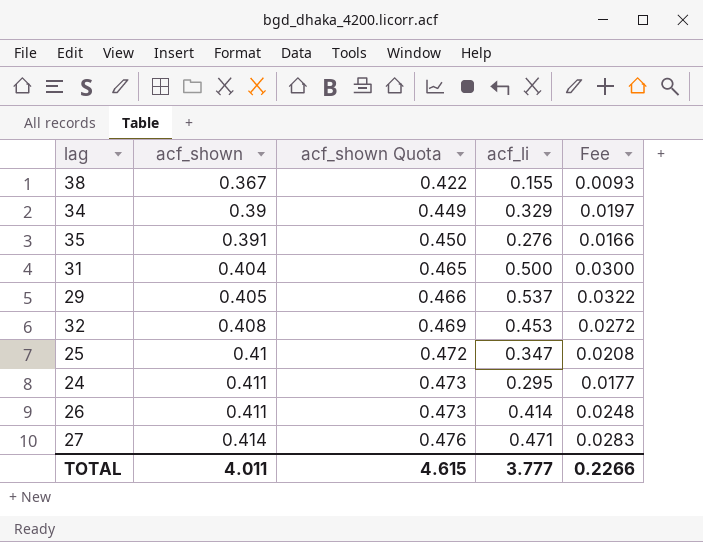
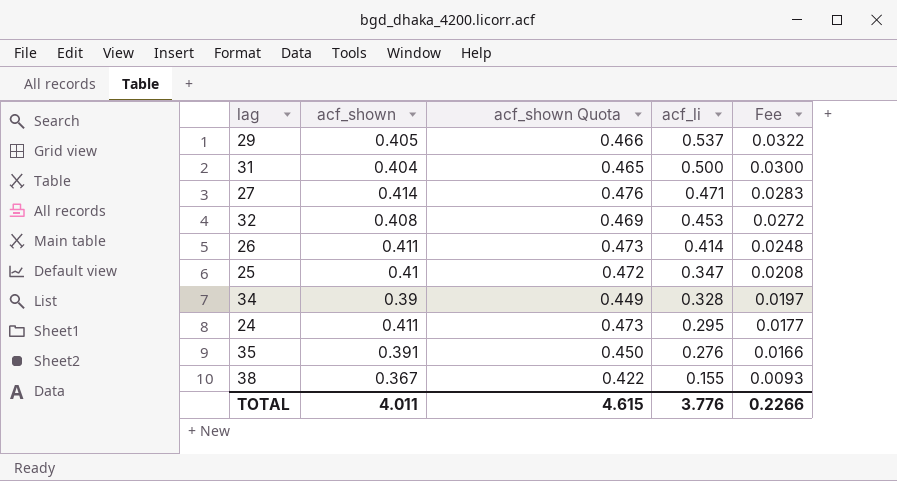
row order: acf_shown ascending -> acf_li descending
34 | acf_li: 0.329 -> 0.328
TOTAL | acf_li: 3.777 -> 3.776

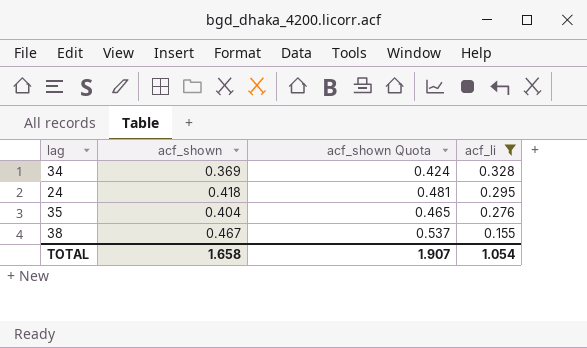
filter: none -> acf_li <= 0.328
column Fee | formula: [acf_li] * 0.06 -> none
34 | acf_shown: 0.39 -> 0.369
34 | acf_shown Quota: 0.449 -> 0.424
24 | acf_shown: 0.411 -> 0.418
24 | acf_shown Quota: 0.473 -> 0.481
35 | acf_shown: 0.391 -> 0.404
35 | acf_shown Quota: 0.450 -> 0.465
38 | acf_shown: 0.367 -> 0.467
38 | acf_shown Quota: 0.422 -> 0.537
TOTAL | acf_shown: 4.011 -> 1.658
TOTAL | acf_shown Quota: 4.615 -> 1.907
TOTAL | acf_li: 3.776 -> 1.054

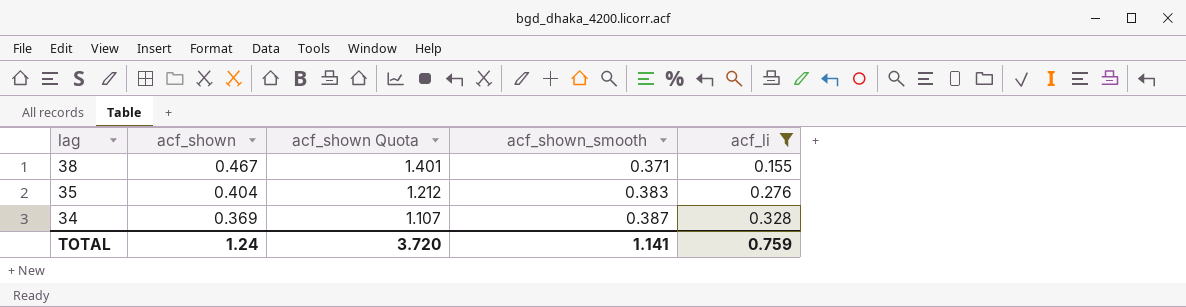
row order: acf_li descending -> lag descending
column acf_shown Quota | formula: [acf_shown] * 1.15 -> [acf_shown] * 3
column acf_shown_smooth | position: none -> 4
row 24: 0.418 | 0.481 | 0.295 -> none
TOTAL | acf_shown: 1.658 -> 1.24
TOTAL | acf_shown Quota: 1.907 -> 3.720
TOTAL | acf_li: 1.054 -> 0.759

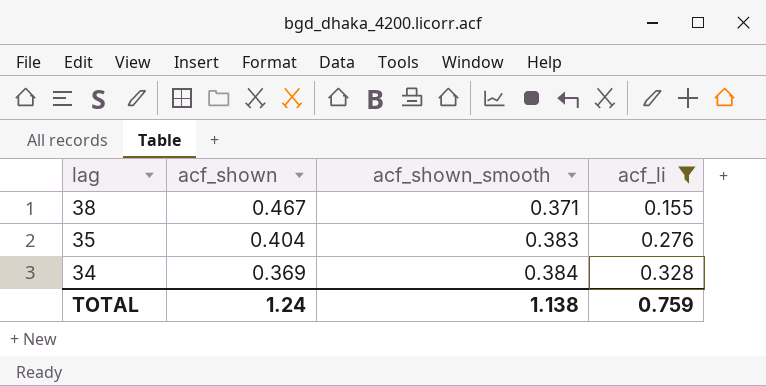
column acf_shown Quota | formula: [acf_shown] * 3 -> none
34 | acf_shown_smooth: 0.387 -> 0.384
TOTAL | acf_shown_smooth: 1.141 -> 1.138

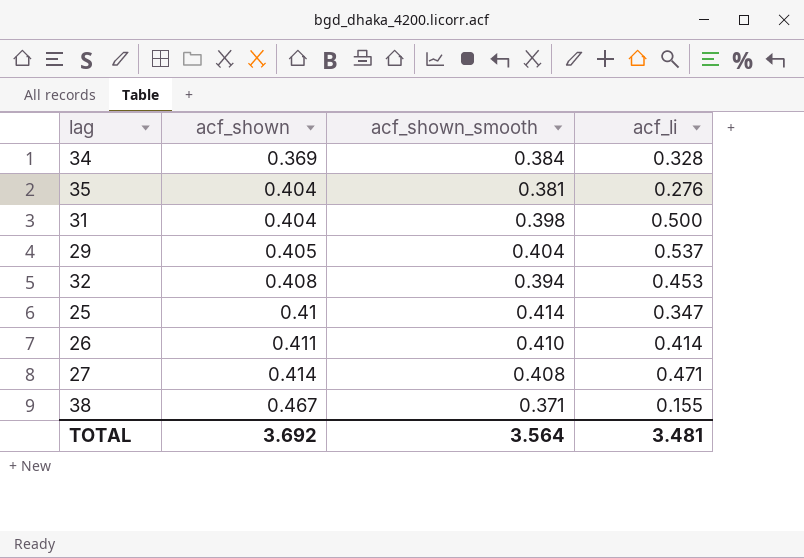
filter: acf_li <= 0.328 -> none
row order: lag descending -> acf_shown ascending
35 | acf_shown_smooth: 0.383 -> 0.381
TOTAL | acf_shown: 1.24 -> 3.692
TOTAL | acf_shown_smooth: 1.138 -> 3.564
TOTAL | acf_li: 0.759 -> 3.481

